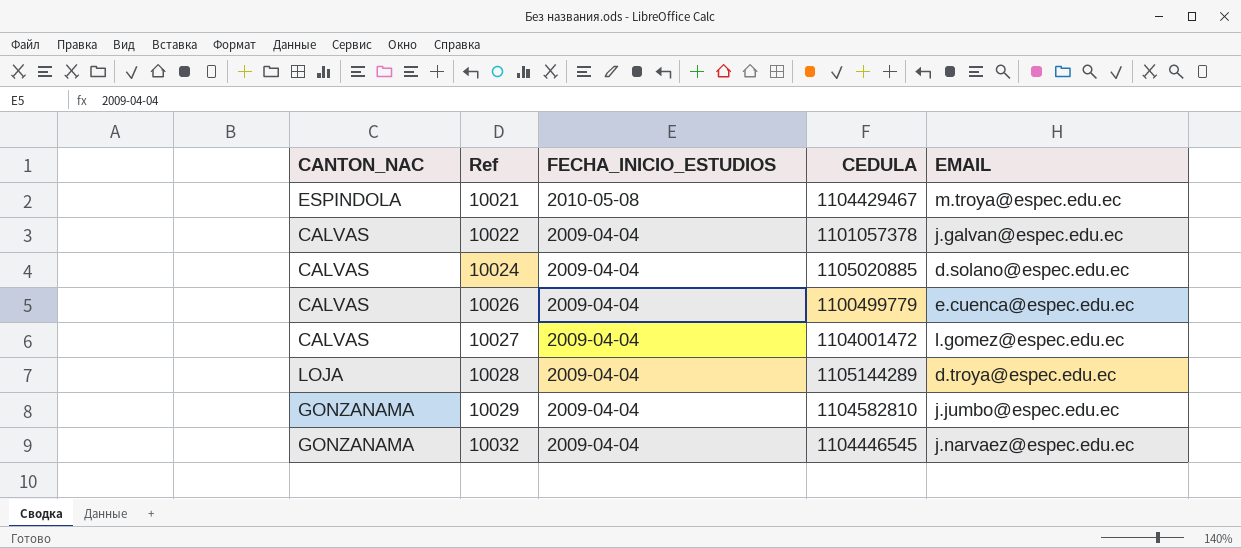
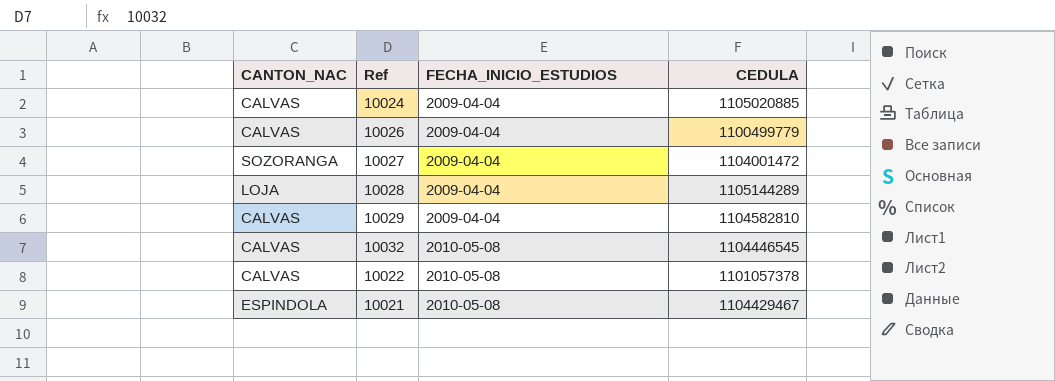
row order: Ref ascending -> FECHA_INICIO_ESTUDIOS ascending
column EMAIL | position: 5 -> none
10027 | CANTON_NAC: CALVAS -> SOZORANGA
10029 | CANTON_NAC: GONZANAMA -> CALVAS
10032 | CANTON_NAC: GONZANAMA -> CALVAS
10032 | FECHA_INICIO_ESTUDIOS: 2009-04-04 -> 2010-05-08
10022 | FECHA_INICIO_ESTUDIOS: 2009-04-04 -> 2010-05-08

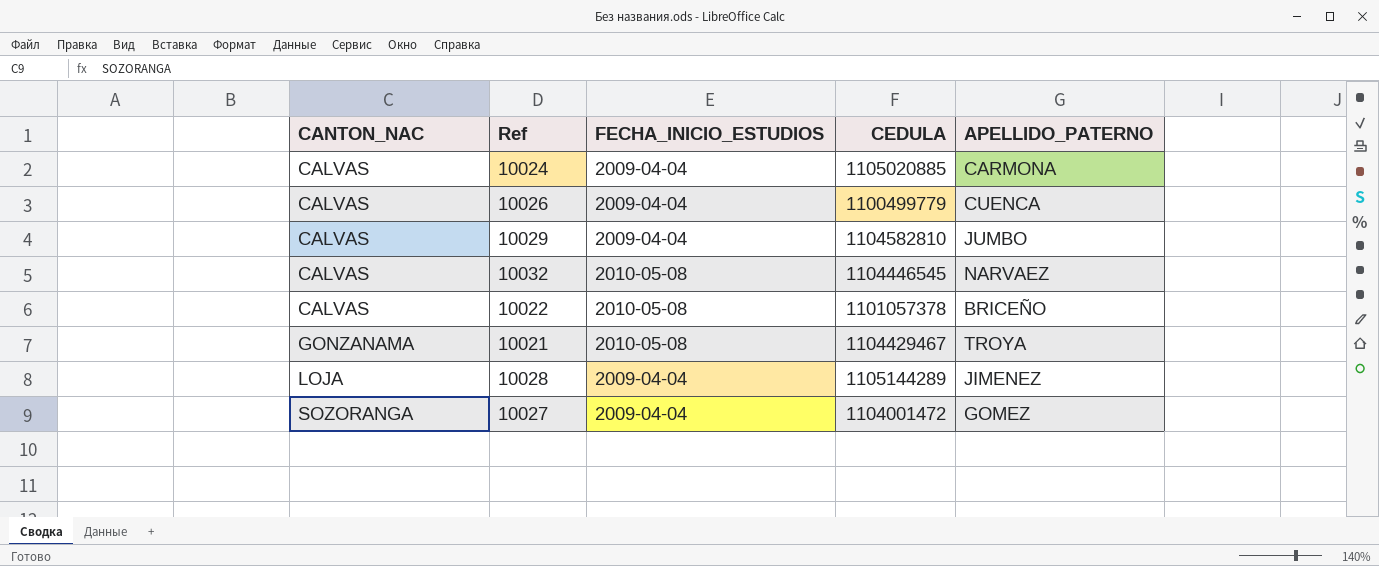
row order: FECHA_INICIO_ESTUDIOS ascending -> CANTON_NAC ascending
column APELLIDO_PATERNO | position: none -> 5
10021 | CANTON_NAC: ESPINDOLA -> GONZANAMA

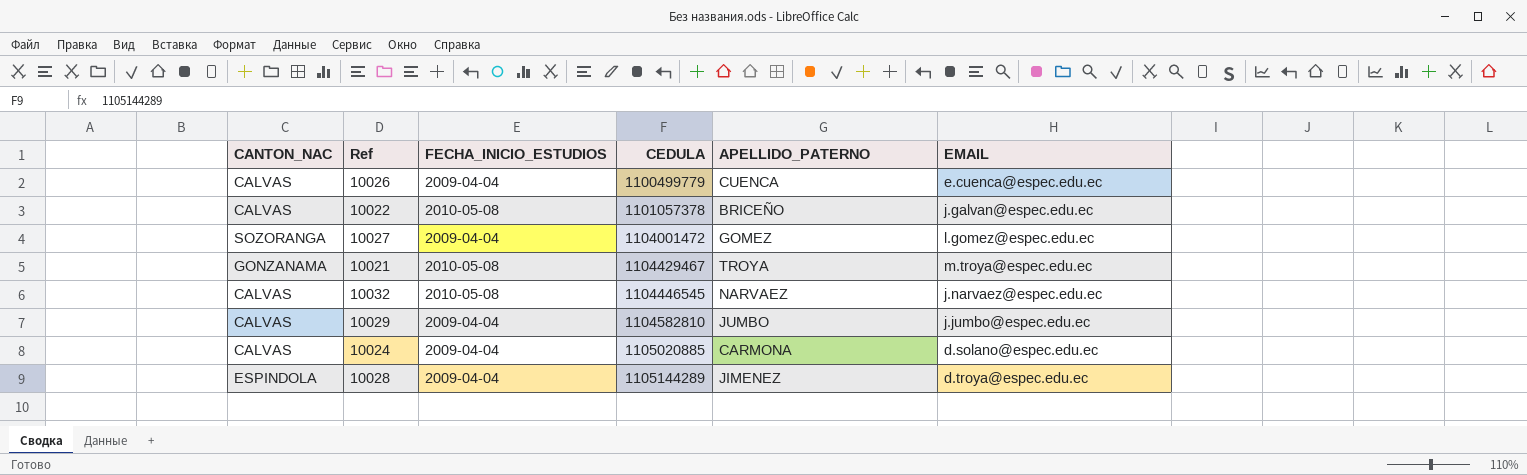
row order: CANTON_NAC ascending -> CEDULA ascending
column EMAIL | position: none -> 6
10028 | CANTON_NAC: LOJA -> ESPINDOLA

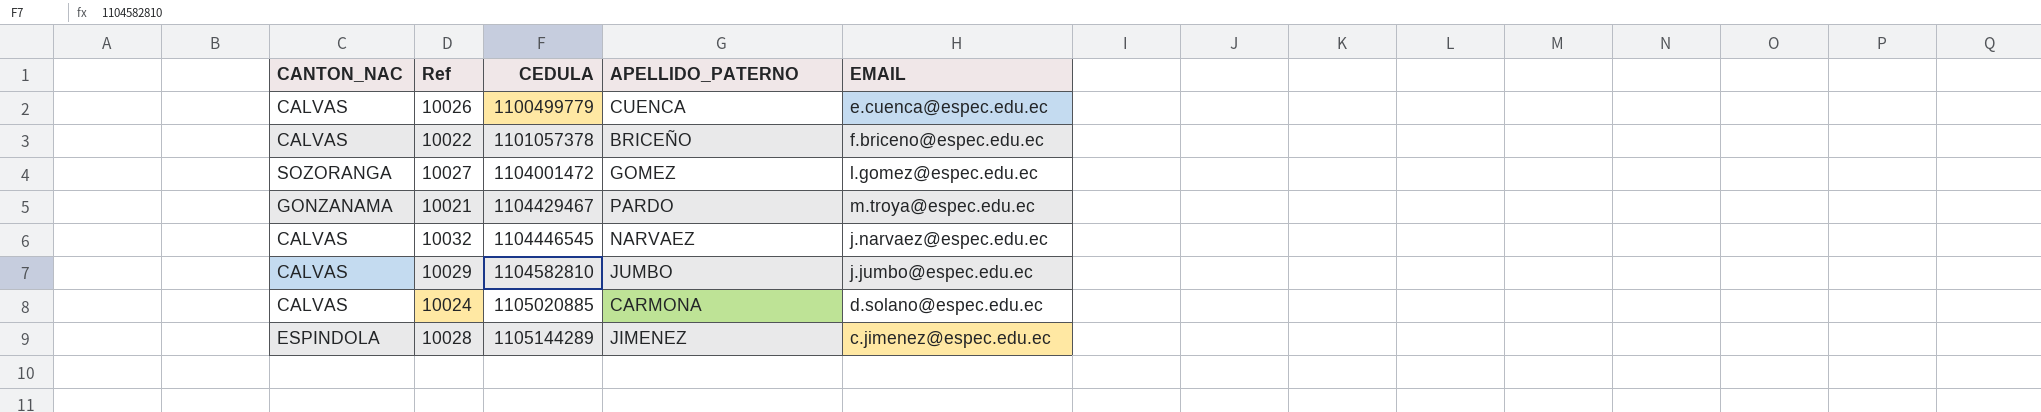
column FECHA_INICIO_ESTUDIOS | position: 3 -> none
10022 | EMAIL: j.galvan@espec.edu.ec -> f.briceno@espec.edu.ec
10021 | APELLIDO_PATERNO: TROYA -> PARDO
10028 | EMAIL: d.troya@espec.edu.ec -> c.jimenez@espec.edu.ec

